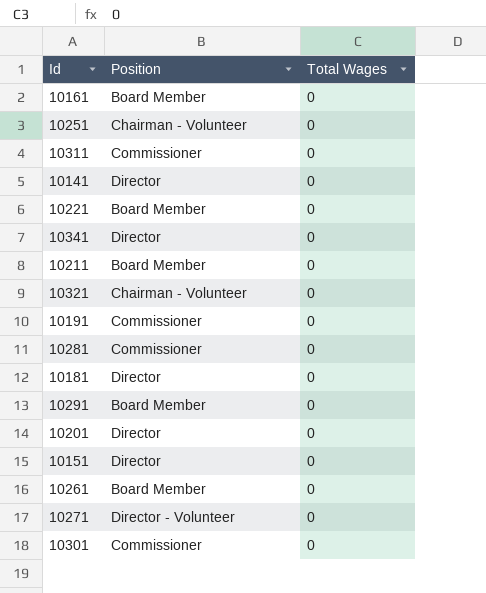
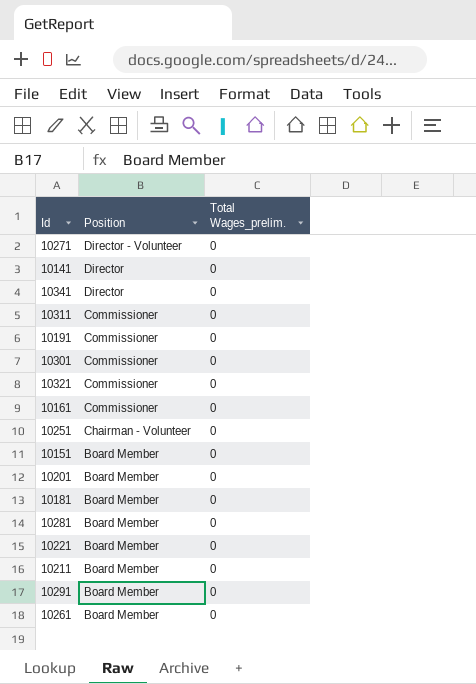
row order: none -> Position descending
column name: Total Wages -> Total Wages_prelim.
10321 | Position: Chairman - Volunteer -> Commissioner
10161 | Position: Board Member -> Commissioner
10151 | Position: Director -> Board Member
10201 | Position: Director -> Board Member
10181 | Position: Director -> Board Member
10281 | Position: Commissioner -> Board Member

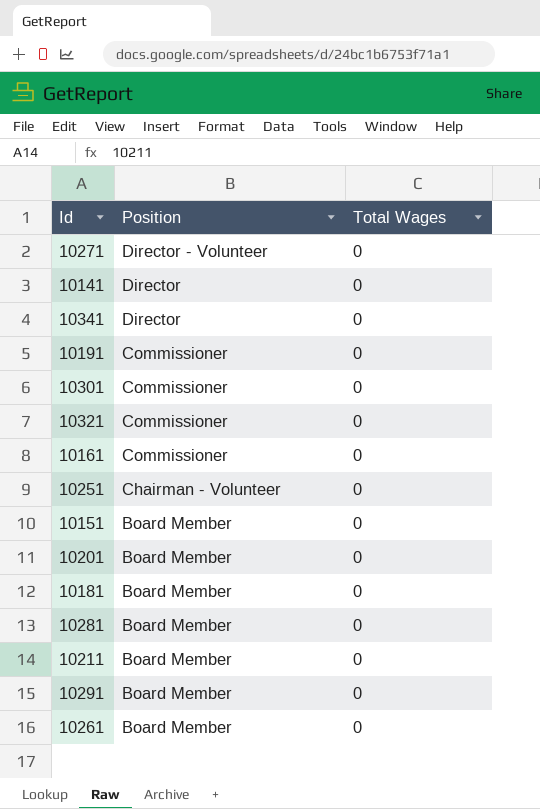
column name: Total Wages_prelim. -> Total Wages
row 10311: Commissioner | 0 -> none
row 10221: Board Member | 0 -> none

